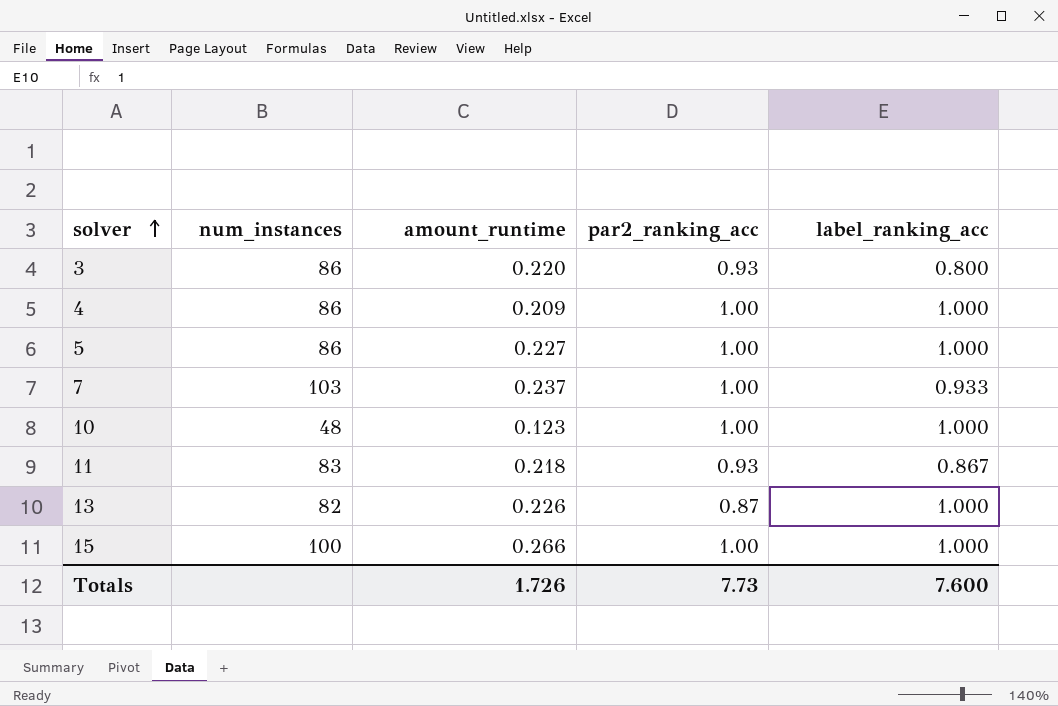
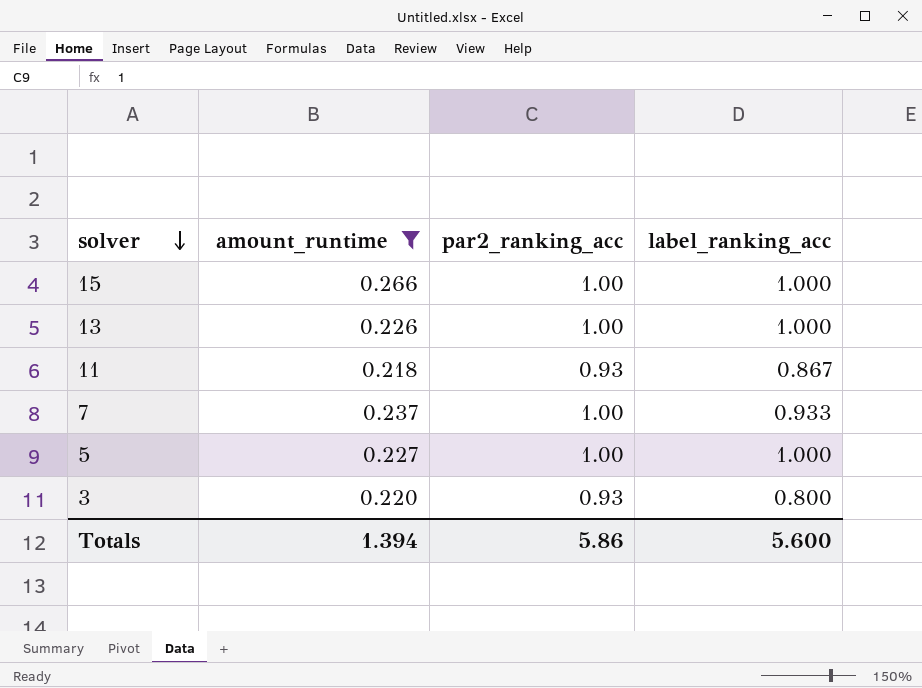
filter: none -> amount_runtime >= 0.218
row order: solver ascending -> solver descending
column num_instances | position: 2 -> none
13 | par2_ranking_acc: 0.87 -> 1.00
Totals | amount_runtime: 1.726 -> 1.394
Totals | par2_ranking_acc: 7.73 -> 5.86
Totals | label_ranking_acc: 7.600 -> 5.600

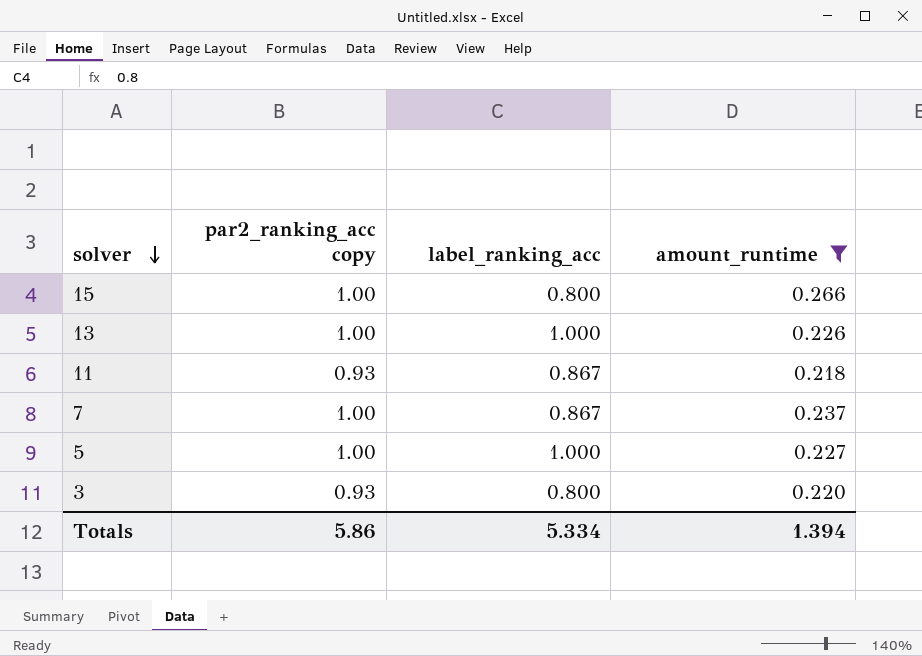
column name: par2_ranking_acc -> par2_ranking_acc copy
column amount_runtime | position: 2 -> 4
15 | label_ranking_acc: 1.000 -> 0.800
7 | label_ranking_acc: 0.933 -> 0.867
Totals | label_ranking_acc: 5.600 -> 5.334

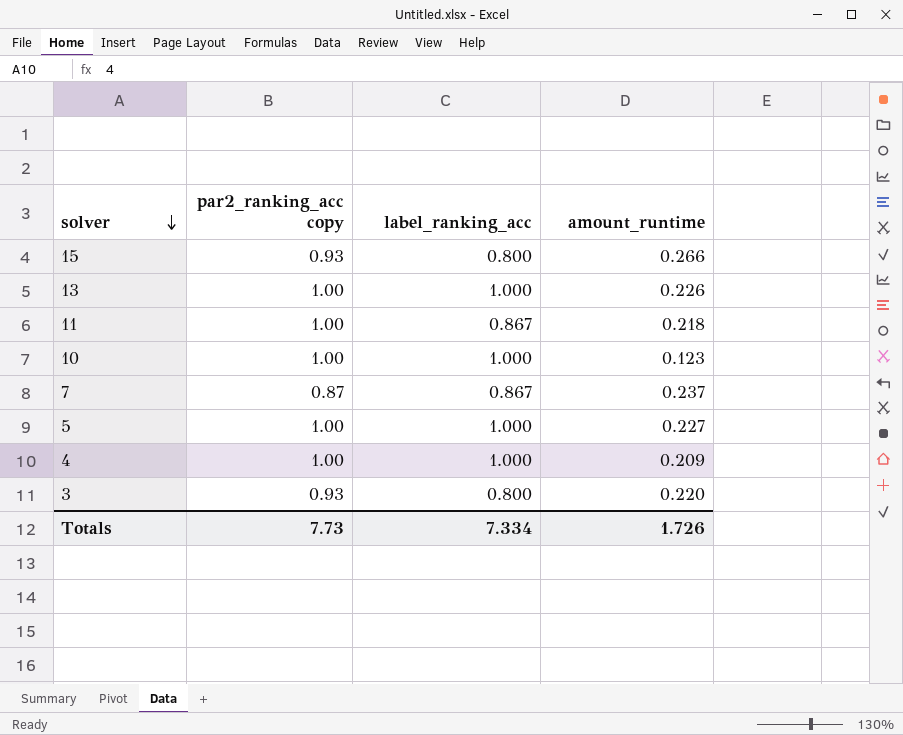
filter: amount_runtime >= 0.218 -> none
15 | par2_ranking_acc copy: 1.00 -> 0.93
11 | par2_ranking_acc copy: 0.93 -> 1.00
7 | par2_ranking_acc copy: 1.00 -> 0.87
Totals | par2_ranking_acc copy: 5.86 -> 7.73
Totals | label_ranking_acc: 5.334 -> 7.334
Totals | amount_runtime: 1.394 -> 1.726

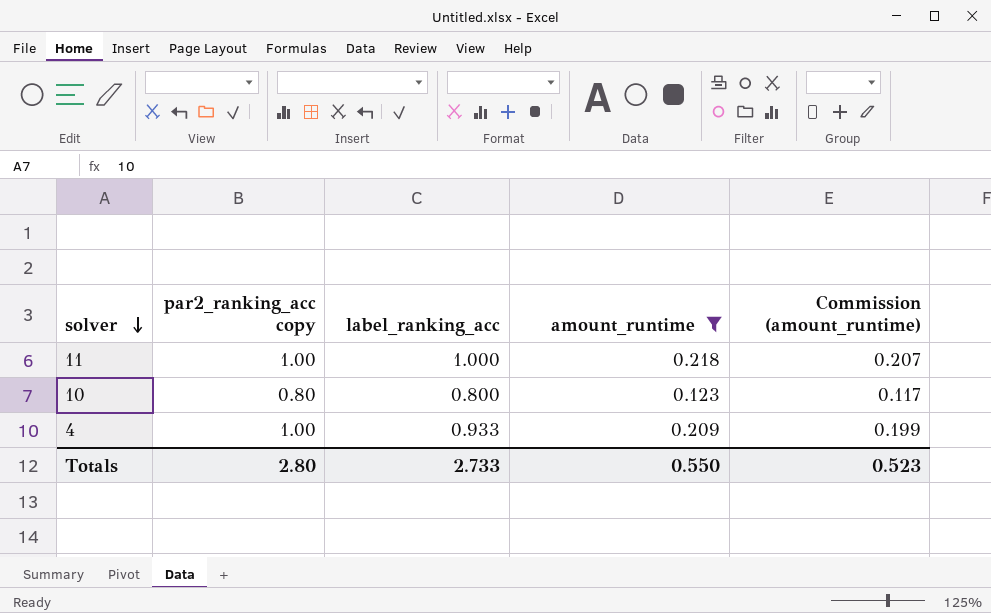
filter: none -> amount_runtime <= 0.218
column Commission (amount_runtime) | formula: none -> [amount_runtime] * 0.95
11 | label_ranking_acc: 0.867 -> 1.000
10 | par2_ranking_acc copy: 1.00 -> 0.80
10 | label_ranking_acc: 1.000 -> 0.800
4 | label_ranking_acc: 1.000 -> 0.933
Totals | par2_ranking_acc copy: 7.73 -> 2.80
Totals | label_ranking_acc: 7.334 -> 2.733
Totals | amount_runtime: 1.726 -> 0.550

